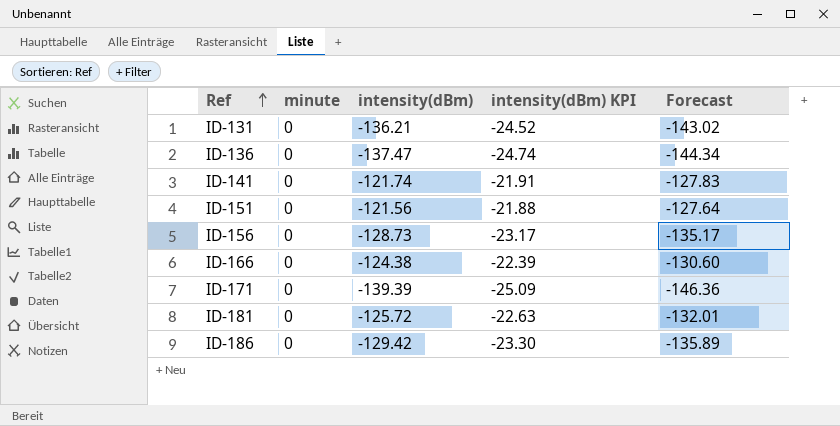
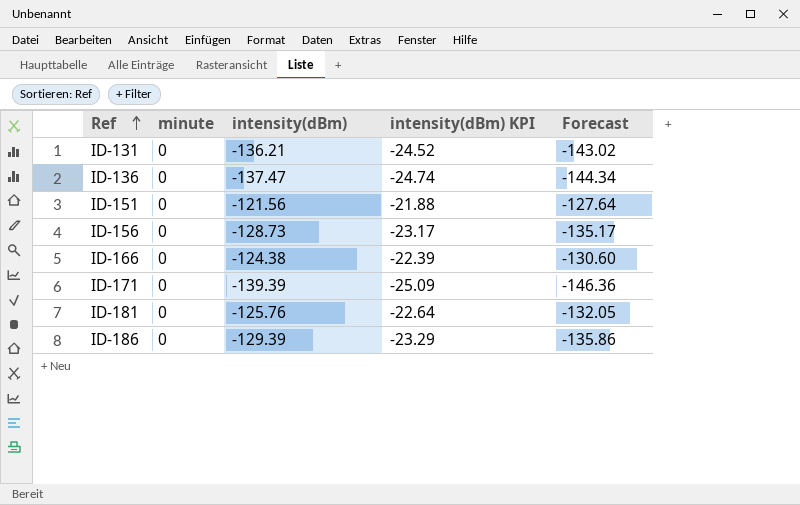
row ID-141: 0 | -121.74 | -21.91 | -127.83 -> none
ID-181 | intensity(dBm): -125.72 -> -125.76
ID-181 | intensity(dBm) KPI: -22.63 -> -22.64
ID-181 | Forecast: -132.01 -> -132.05
ID-186 | intensity(dBm): -129.42 -> -129.39
ID-186 | intensity(dBm) KPI: -23.30 -> -23.29
ID-186 | Forecast: -135.89 -> -135.86

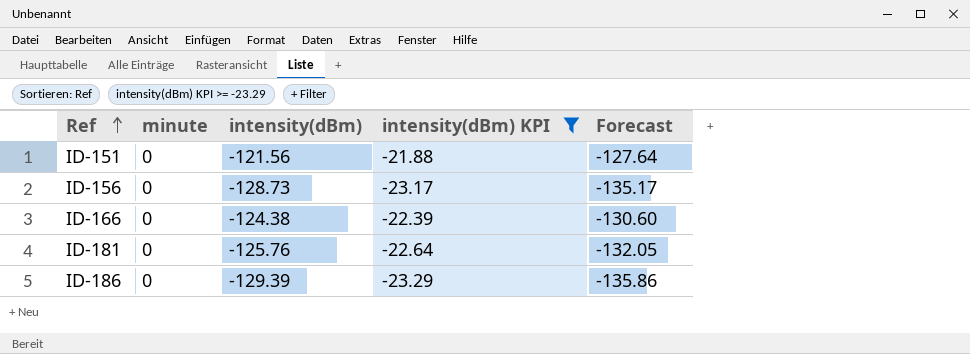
filter: none -> intensity(dBm) KPI >= -23.29

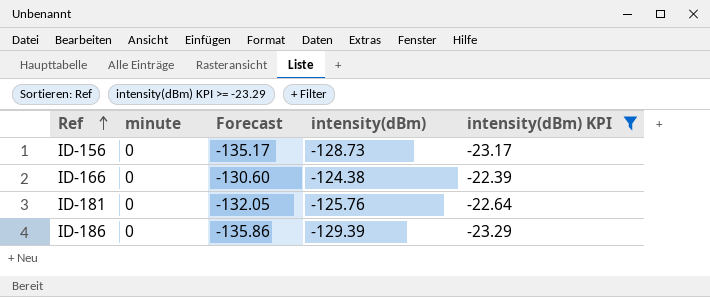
column Forecast | position: 5 -> 3
row ID-151: 0 | -121.56 | -21.88 | -127.64 -> none

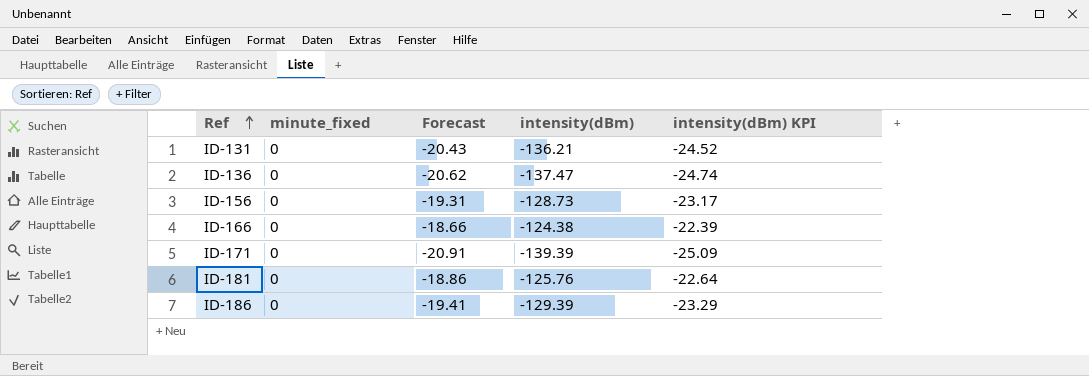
filter: intensity(dBm) KPI >= -23.29 -> none
column name: minute -> minute_fixed
column Forecast | formula: [intensity(dBm)] * 1.05 -> [intensity(dBm)] * 0.15

